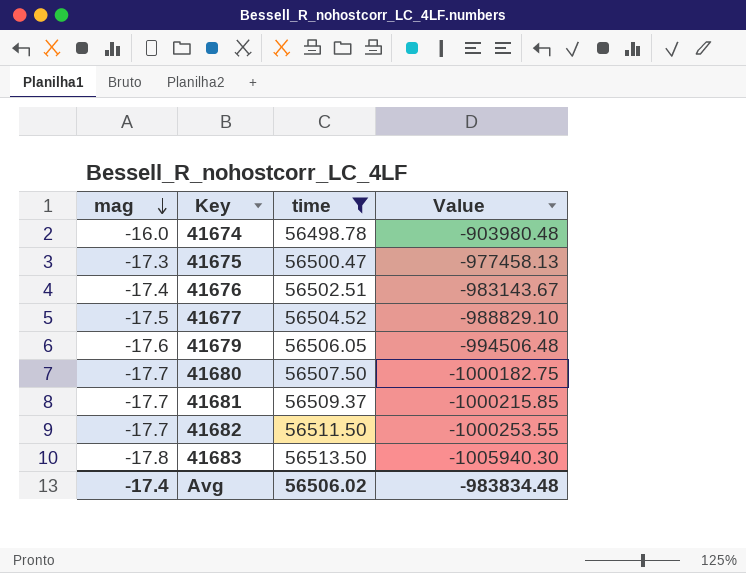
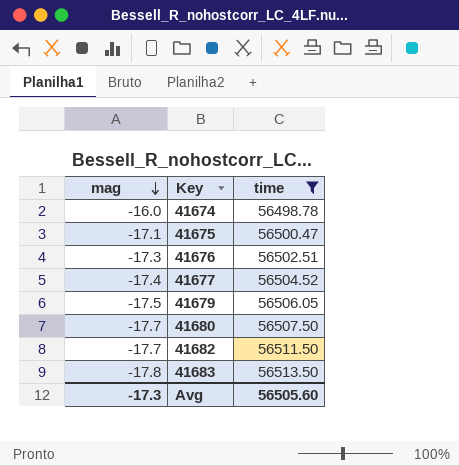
column Value | formula: [mag] * [time] -> none
row 41681: -17.7 | 56509.37 | -1000215.85 -> none
41675 | mag: -17.3 -> -17.1
41676 | mag: -17.4 -> -17.3
41677 | mag: -17.5 -> -17.4
41679 | mag: -17.6 -> -17.5
Avg | mag: -17.4 -> -17.3
Avg | time: 56506.02 -> 56505.60

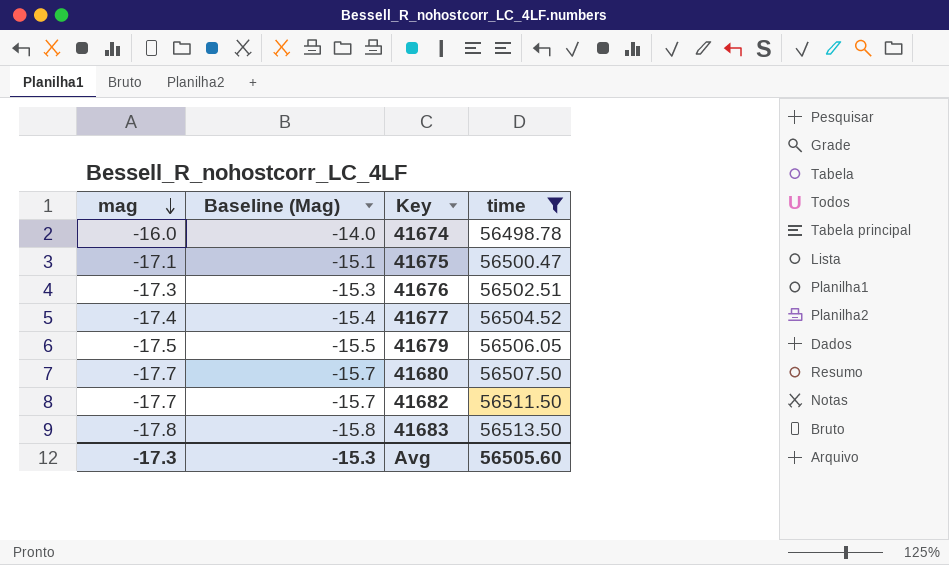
column Baseline (Mag) | formula: none -> [mag] + 2

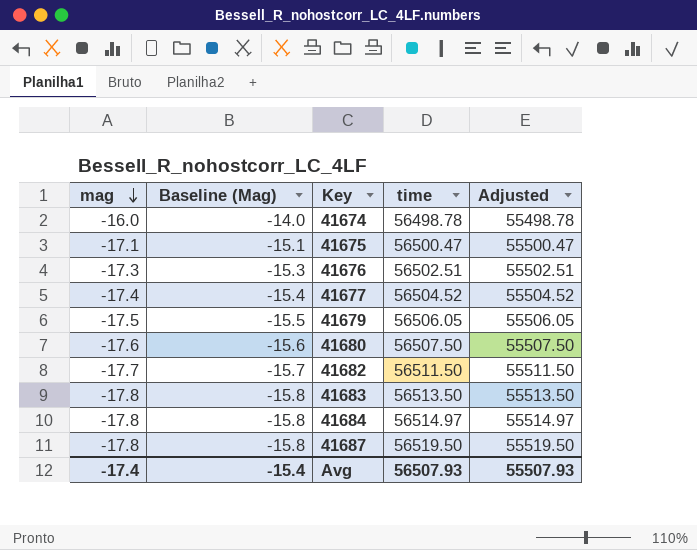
filter: time <= 56513.50 -> none
column Adjusted | formula: none -> [time] - 1000
41680 | mag: -17.7 -> -17.6
41680 | Baseline (Mag): -15.7 -> -15.6
Avg | mag: -17.3 -> -17.4
Avg | Baseline (Mag): -15.3 -> -15.4
Avg | time: 56505.60 -> 56507.93

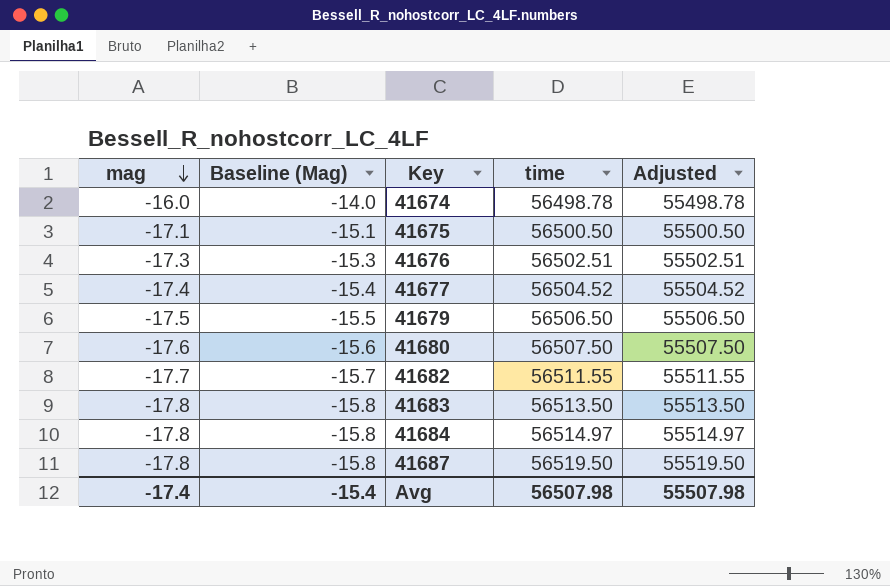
41675 | time: 56500.47 -> 56500.50
41675 | Adjusted: 55500.47 -> 55500.50
41679 | time: 56506.05 -> 56506.50
41679 | Adjusted: 55506.05 -> 55506.50
41682 | time: 56511.50 -> 56511.55
41682 | Adjusted: 55511.50 -> 55511.55
Avg | time: 56507.93 -> 56507.98
Avg | Adjusted: 55507.93 -> 55507.98

